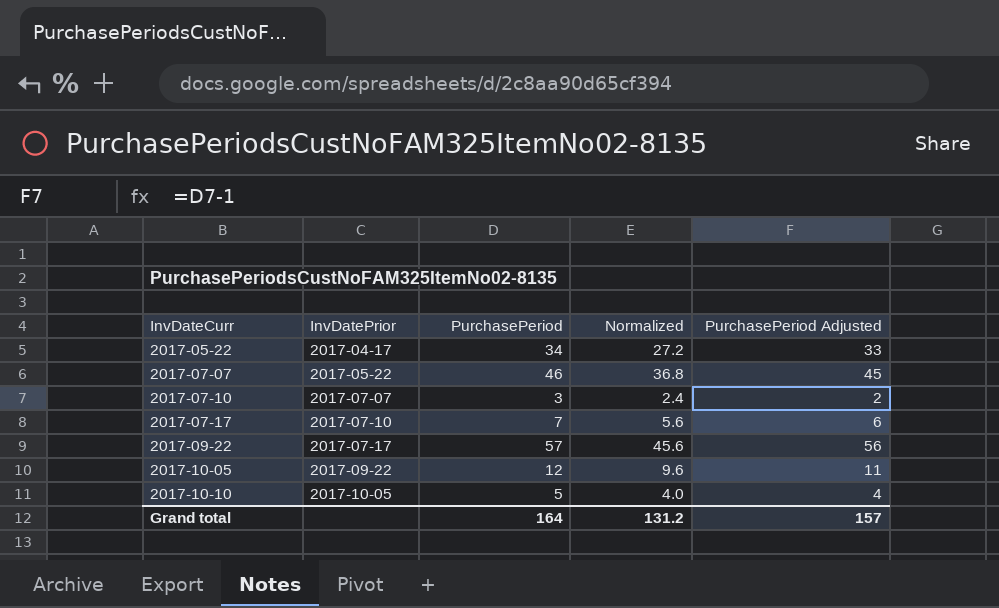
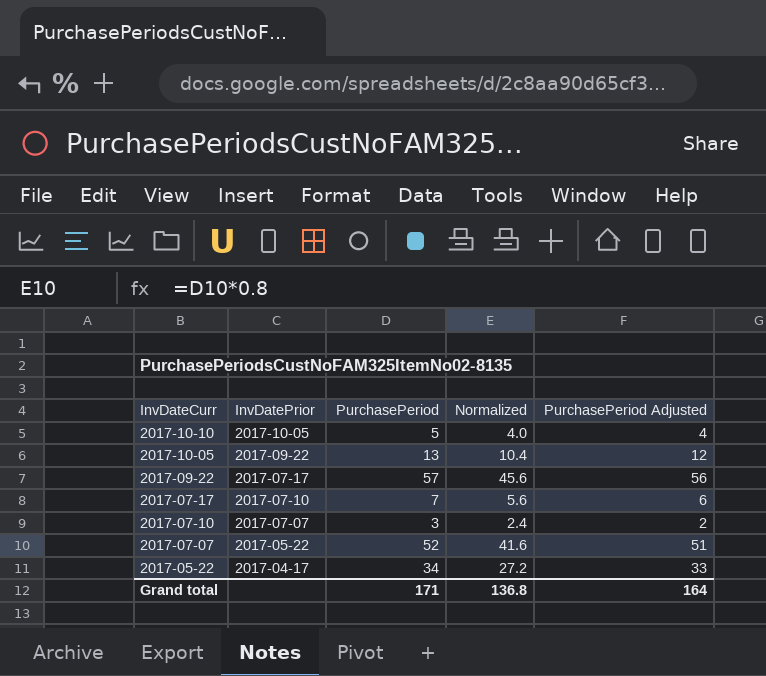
row order: InvDateCurr ascending -> InvDateCurr descending
2017-10-05 | PurchasePeriod: 12 -> 13
2017-10-05 | Normalized: 9.6 -> 10.4
2017-10-05 | PurchasePeriod Adjusted: 11 -> 12
2017-07-07 | PurchasePeriod: 46 -> 52
2017-07-07 | Normalized: 36.8 -> 41.6
2017-07-07 | PurchasePeriod Adjusted: 45 -> 51
Grand total | PurchasePeriod: 164 -> 171
Grand total | Normalized: 131.2 -> 136.8
Grand total | PurchasePeriod Adjusted: 157 -> 164

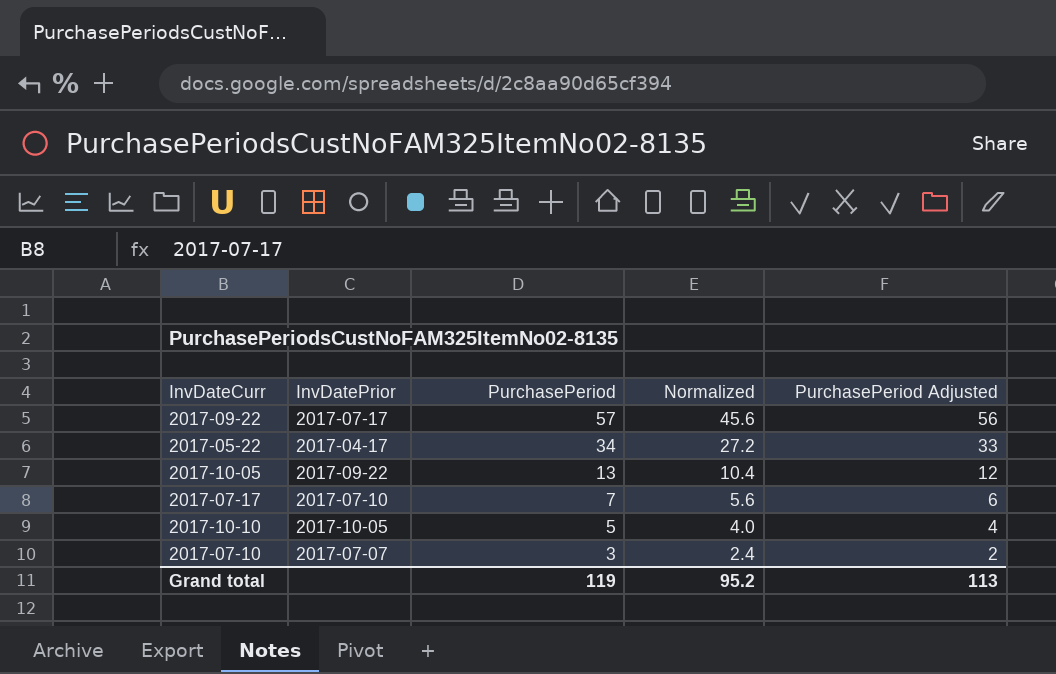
row order: InvDateCurr descending -> PurchasePeriod descending
row 2017-07-07: 2017-05-22 | 52 | 41.6 | 51 -> none
Grand total | PurchasePeriod: 171 -> 119
Grand total | Normalized: 136.8 -> 95.2
Grand total | PurchasePeriod Adjusted: 164 -> 113

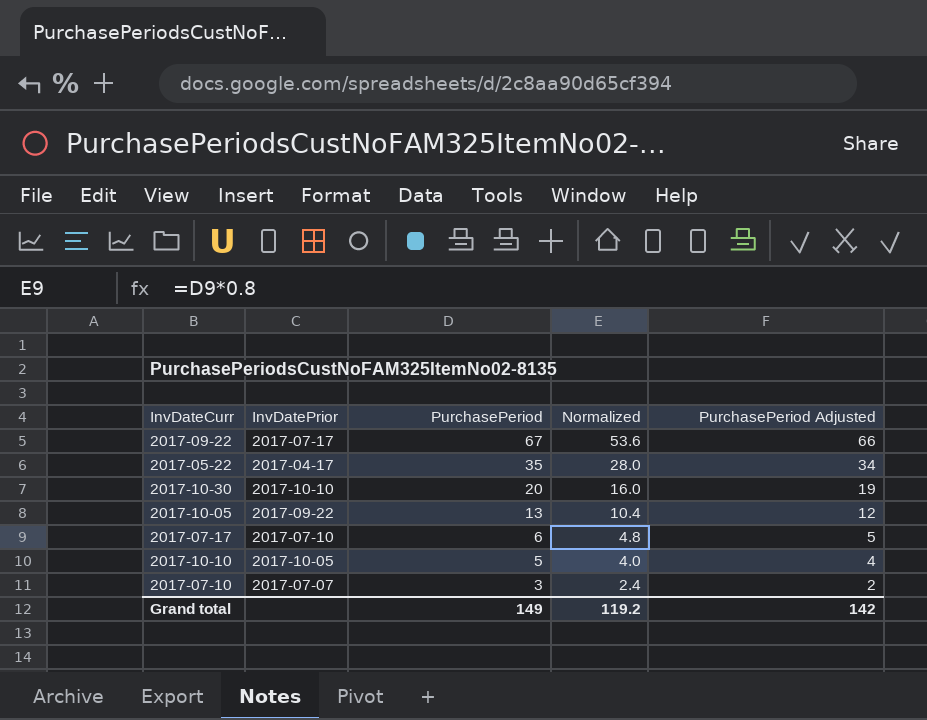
2017-09-22 | PurchasePeriod: 57 -> 67
2017-09-22 | Normalized: 45.6 -> 53.6
2017-09-22 | PurchasePeriod Adjusted: 56 -> 66
2017-05-22 | PurchasePeriod: 34 -> 35
2017-05-22 | Normalized: 27.2 -> 28.0
2017-05-22 | PurchasePeriod Adjusted: 33 -> 34
row 2017-10-30: none -> 2017-10-10 | 20 | 16.0 | 19
2017-07-17 | PurchasePeriod: 7 -> 6
2017-07-17 | Normalized: 5.6 -> 4.8
2017-07-17 | PurchasePeriod Adjusted: 6 -> 5
Grand total | PurchasePeriod: 119 -> 149
Grand total | Normalized: 95.2 -> 119.2
Grand total | PurchasePeriod Adjusted: 113 -> 142

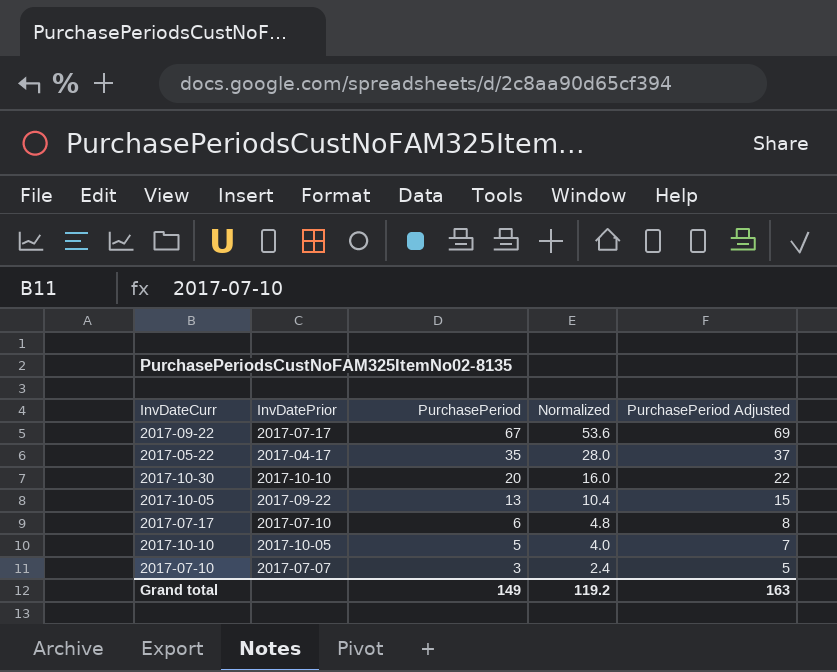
column PurchasePeriod Adjusted | formula: [PurchasePeriod] - 1 -> [PurchasePeriod] + 2
Grand total | PurchasePeriod Adjusted: 142 -> 163

